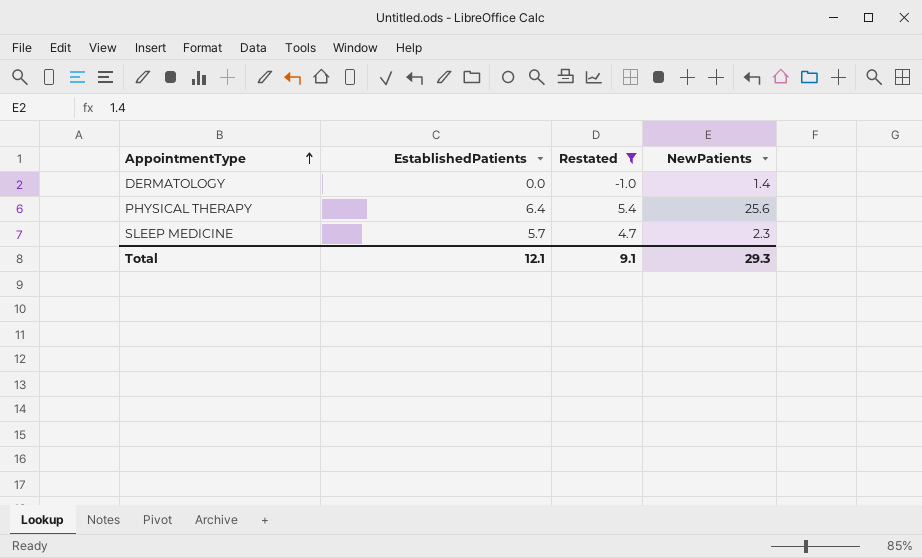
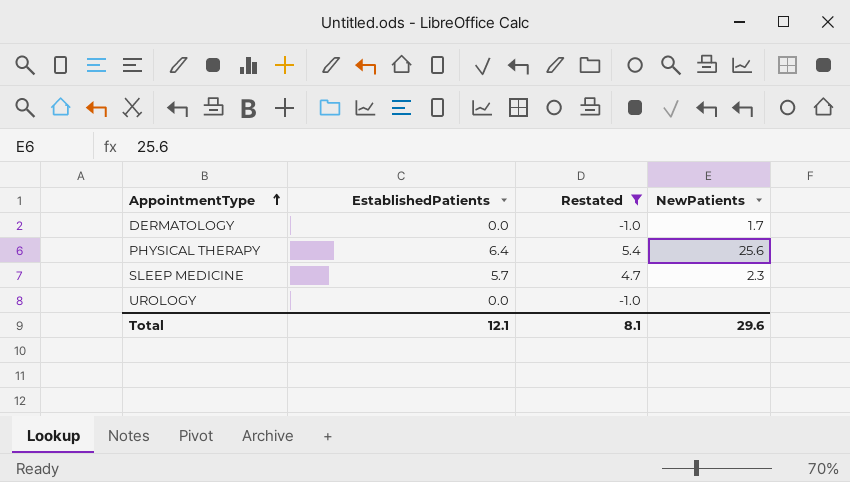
DERMATOLOGY | NewPatients: 1.4 -> 1.7
row UROLOGY: none -> 0.0 | -1.0 | none
Total | Restated: 9.1 -> 8.1
Total | NewPatients: 29.3 -> 29.6

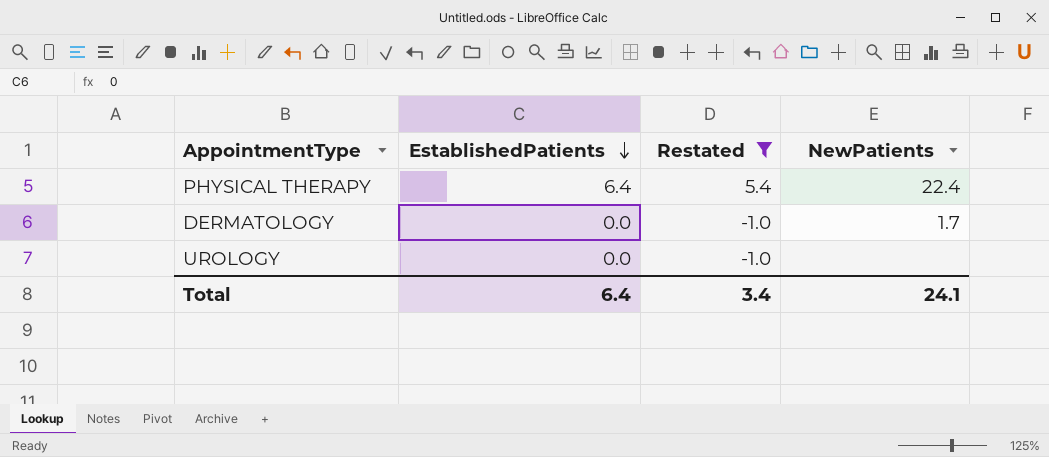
row order: AppointmentType ascending -> EstablishedPatients descending
row SLEEP MEDICINE: 5.7 | 4.7 | 2.3 -> none
PHYSICAL THERAPY | NewPatients: 25.6 -> 22.4
Total | EstablishedPatients: 12.1 -> 6.4
Total | Restated: 8.1 -> 3.4
Total | NewPatients: 29.6 -> 24.1

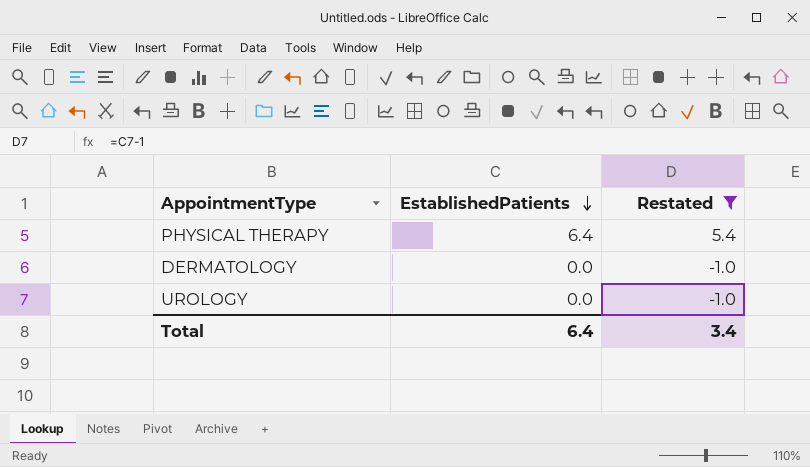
column NewPatients | position: 4 -> none

